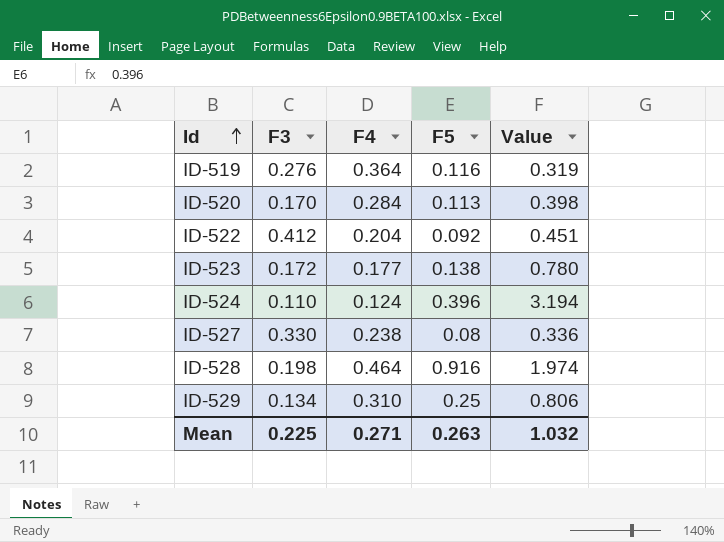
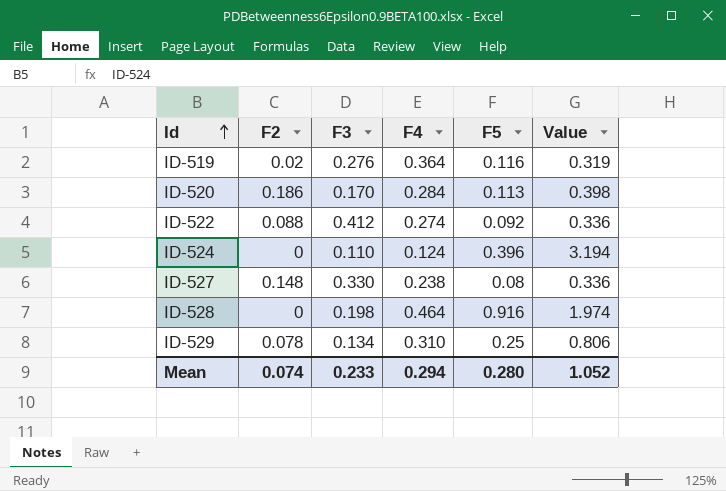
column F2 | position: none -> 2
row ID-523: 0.172 | 0.177 | 0.138 | 0.780 -> none
ID-522 | F4: 0.204 -> 0.274
ID-522 | Value: 0.451 -> 0.336
Mean | F3: 0.225 -> 0.233
Mean | F4: 0.271 -> 0.294
Mean | F5: 0.263 -> 0.280
Mean | Value: 1.032 -> 1.052

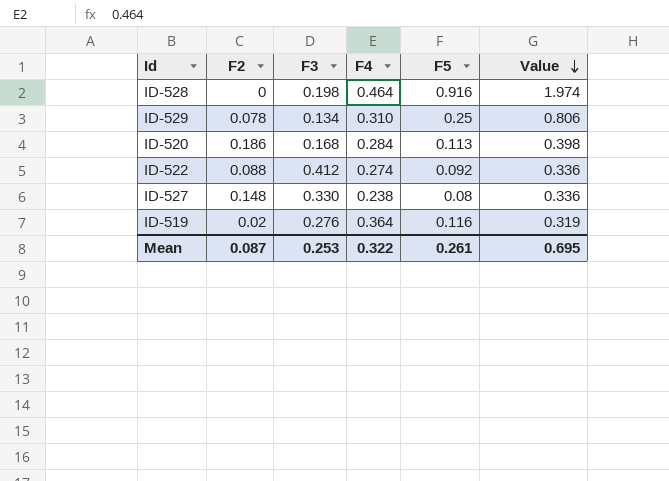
row order: Id ascending -> Value descending
row ID-524: 0 | 0.110 | 0.124 | 0.396 | 3.194 -> none
ID-520 | F3: 0.170 -> 0.168
Mean | F2: 0.074 -> 0.087
Mean | F3: 0.233 -> 0.253
Mean | F4: 0.294 -> 0.322
Mean | F5: 0.280 -> 0.261
Mean | Value: 1.052 -> 0.695

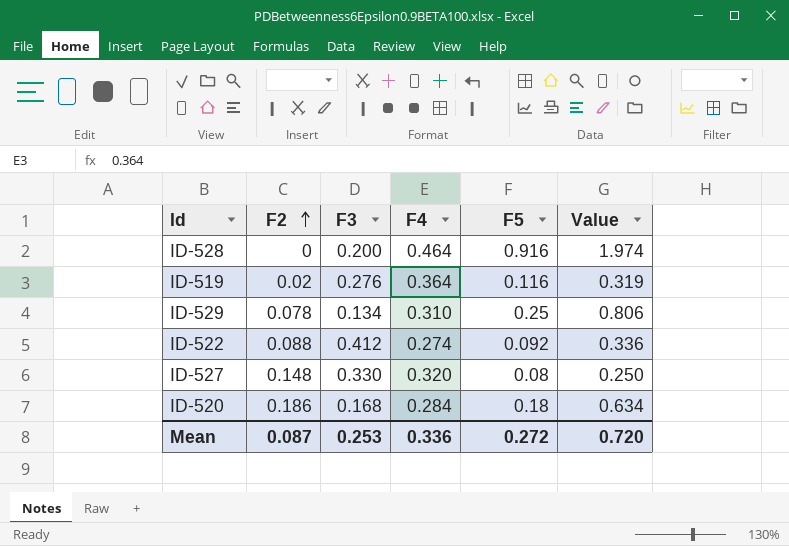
row order: Value descending -> F2 ascending
ID-528 | F3: 0.198 -> 0.200
ID-527 | F4: 0.238 -> 0.320
ID-527 | Value: 0.336 -> 0.250
ID-520 | F5: 0.113 -> 0.18
ID-520 | Value: 0.398 -> 0.634
Mean | F4: 0.322 -> 0.336
Mean | F5: 0.261 -> 0.272
Mean | Value: 0.695 -> 0.720

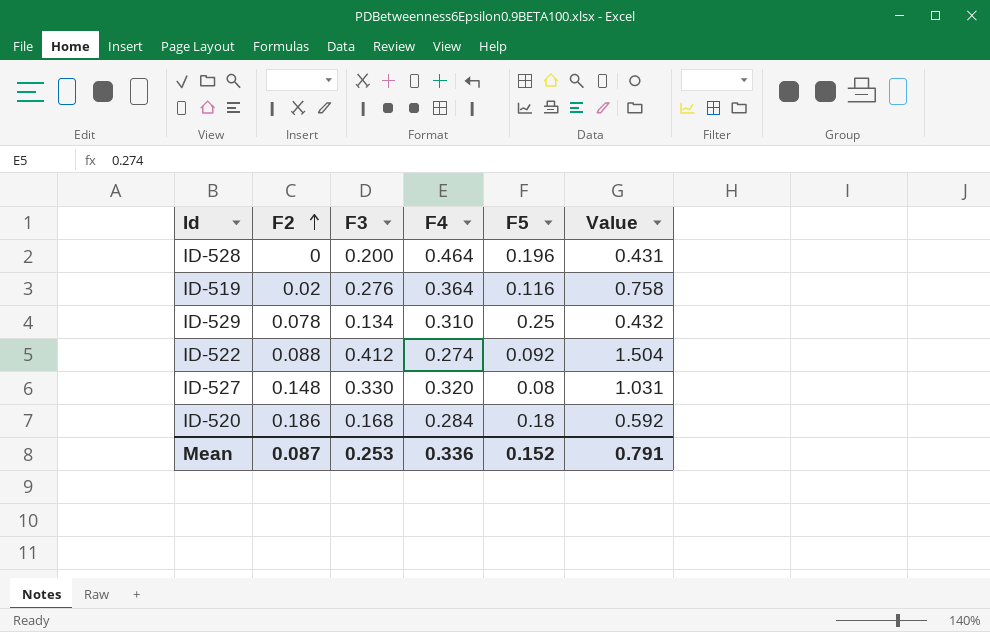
column Value | formula: [F5] / [F4] -> [F3] / [F4]
ID-528 | F5: 0.916 -> 0.196
Mean | F5: 0.272 -> 0.152
Mean | Value: 0.720 -> 0.791

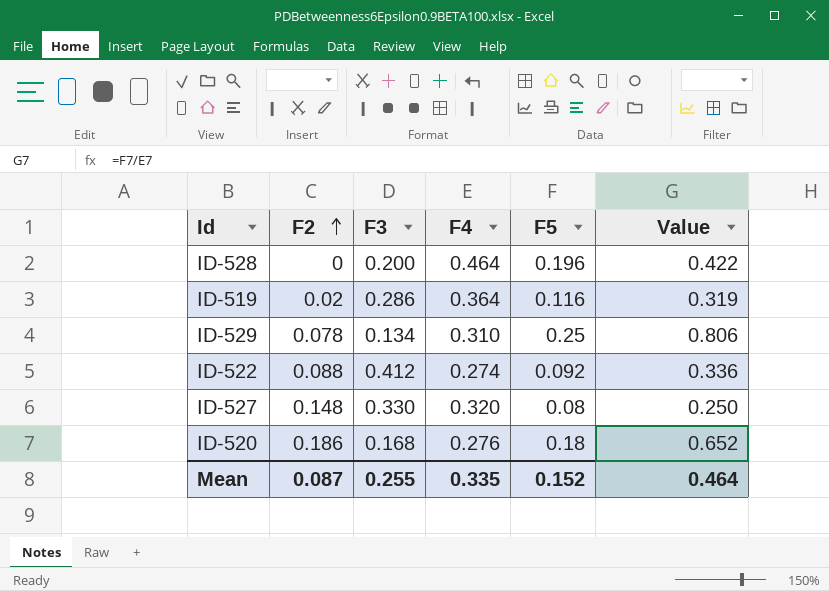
column Value | formula: [F3] / [F4] -> [F5] / [F4]
ID-519 | F3: 0.276 -> 0.286
ID-520 | F4: 0.284 -> 0.276
Mean | F3: 0.253 -> 0.255
Mean | F4: 0.336 -> 0.335
Mean | Value: 0.791 -> 0.464

